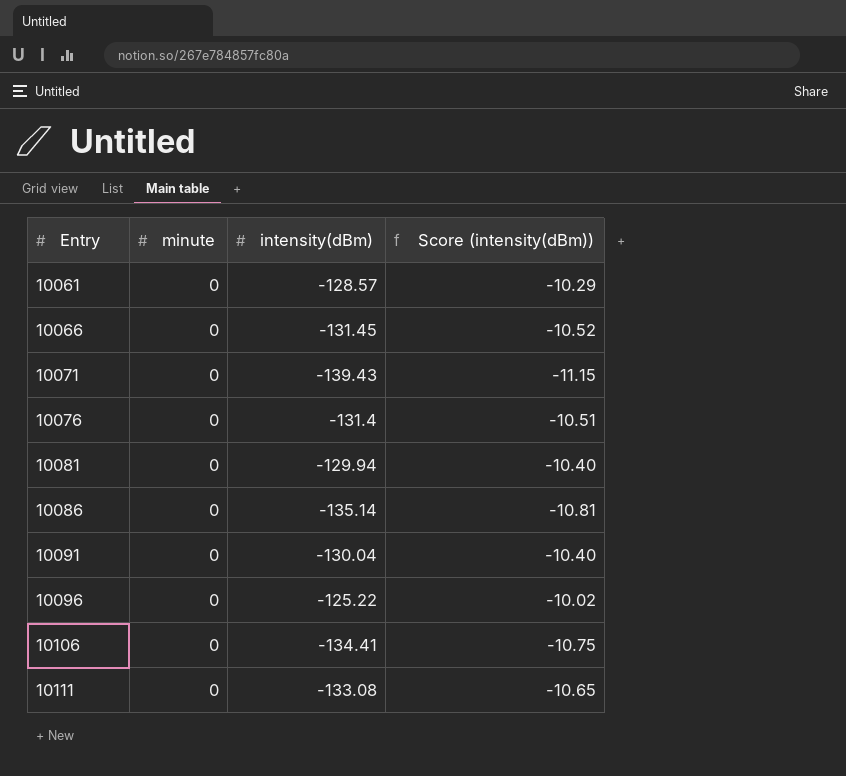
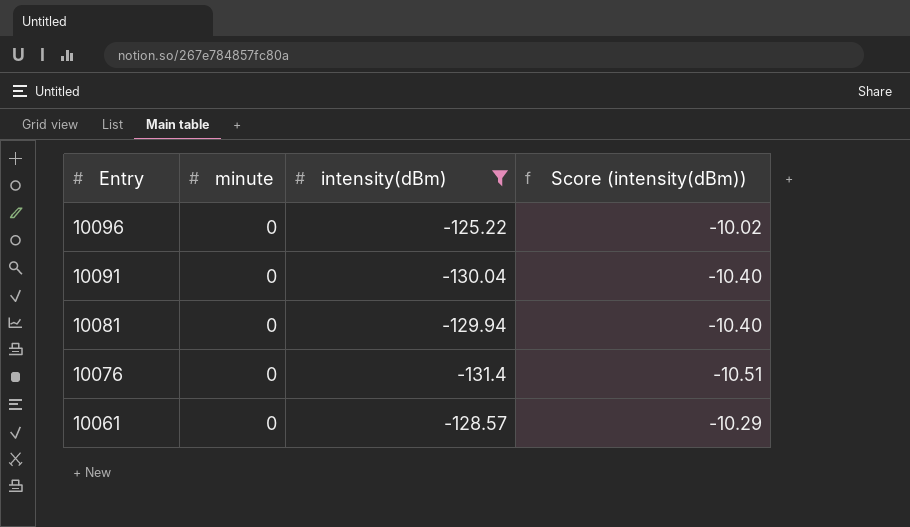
filter: none -> intensity(dBm) >= -131.4
row order: Entry ascending -> Entry descending

